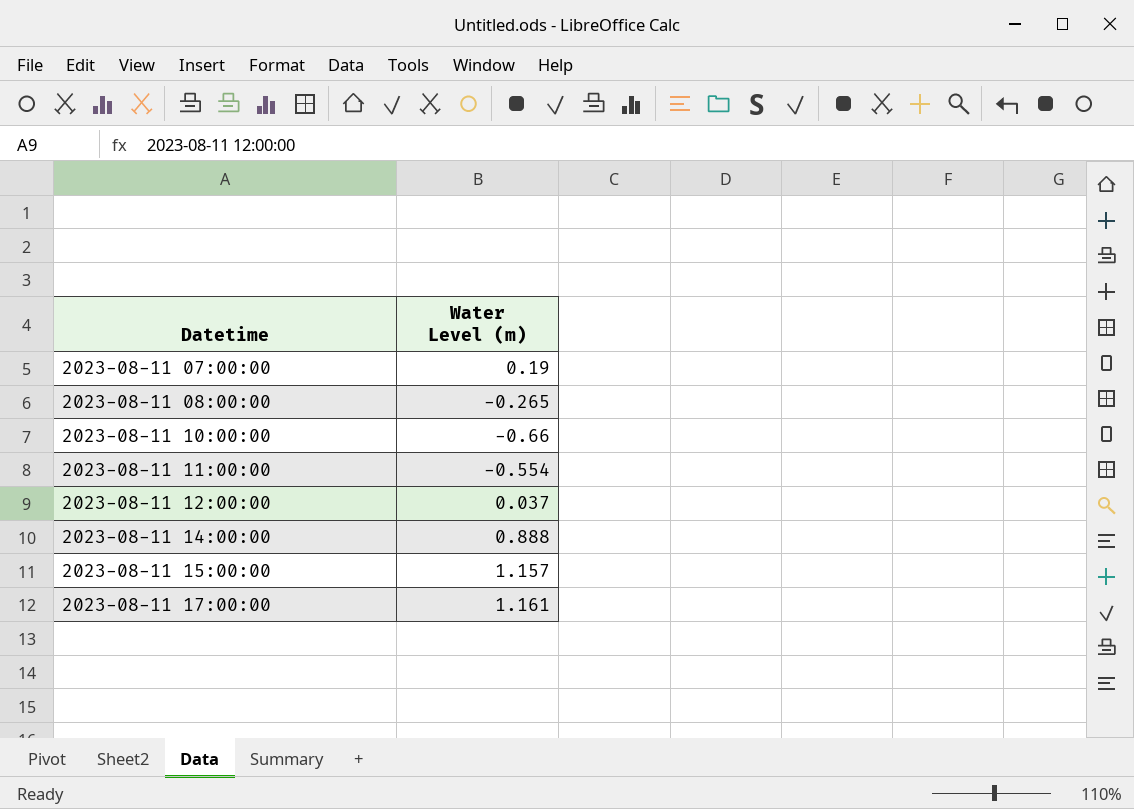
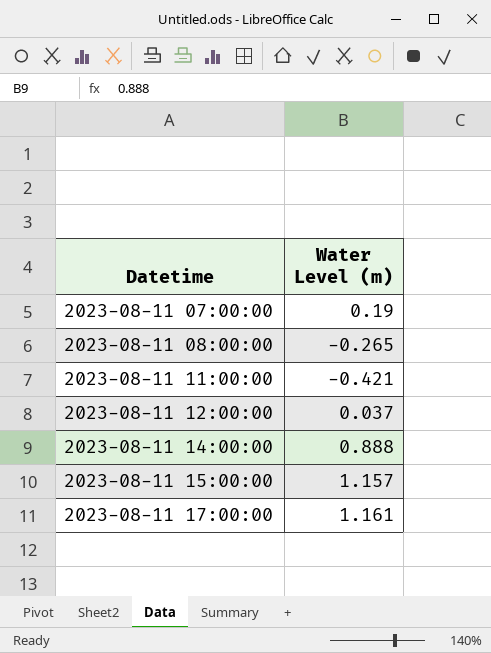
row 2023-08-11 10:00:00: -0.66 -> none
2023-08-11 11:00:00 | Water Level (m): -0.554 -> -0.421

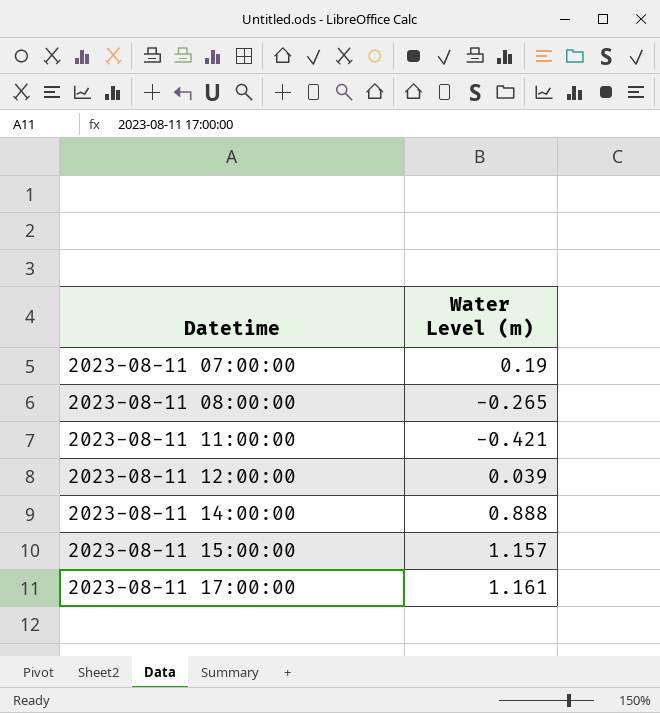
2023-08-11 12:00:00 | Water Level (m): 0.037 -> 0.039

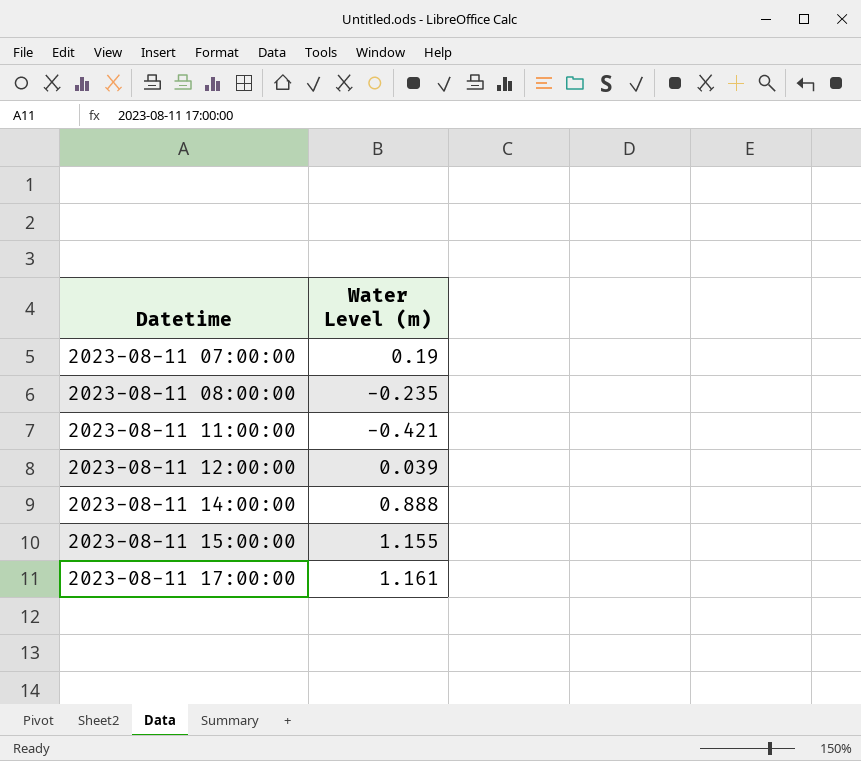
2023-08-11 08:00:00 | Water Level (m): -0.265 -> -0.235
2023-08-11 15:00:00 | Water Level (m): 1.157 -> 1.155

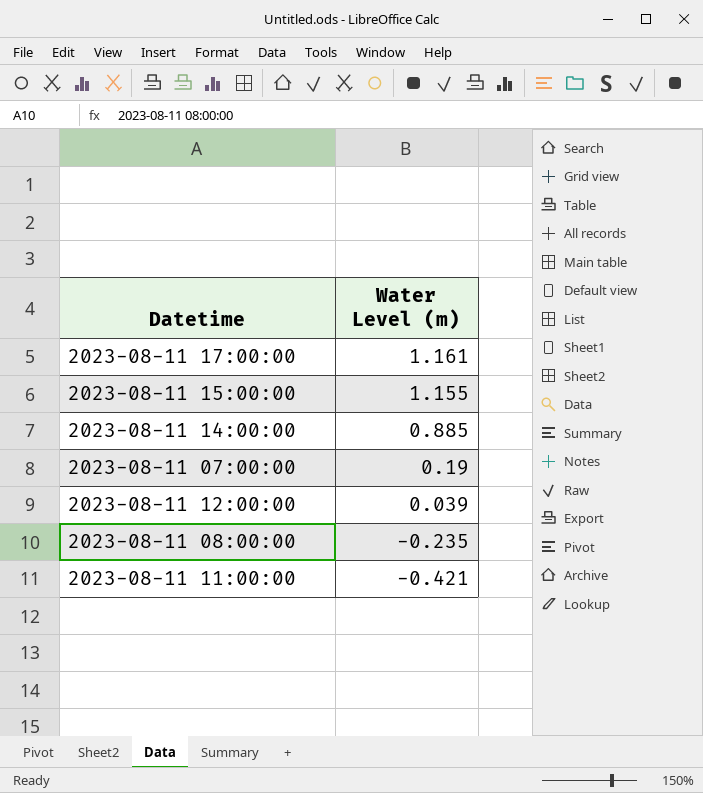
row order: Datetime ascending -> Water Level (m) descending
2023-08-11 14:00:00 | Water Level (m): 0.888 -> 0.885

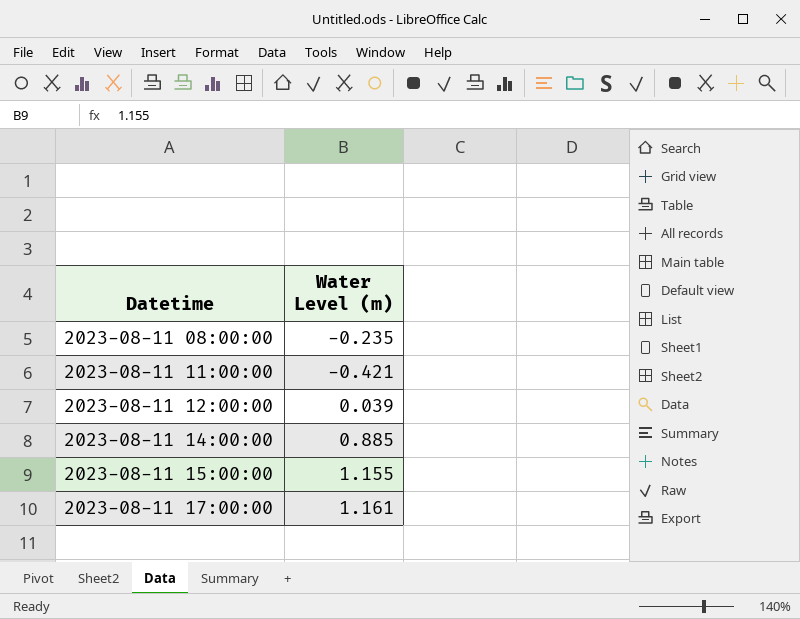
row order: Water Level (m) descending -> Datetime ascending
row 2023-08-11 07:00:00: 0.19 -> none

